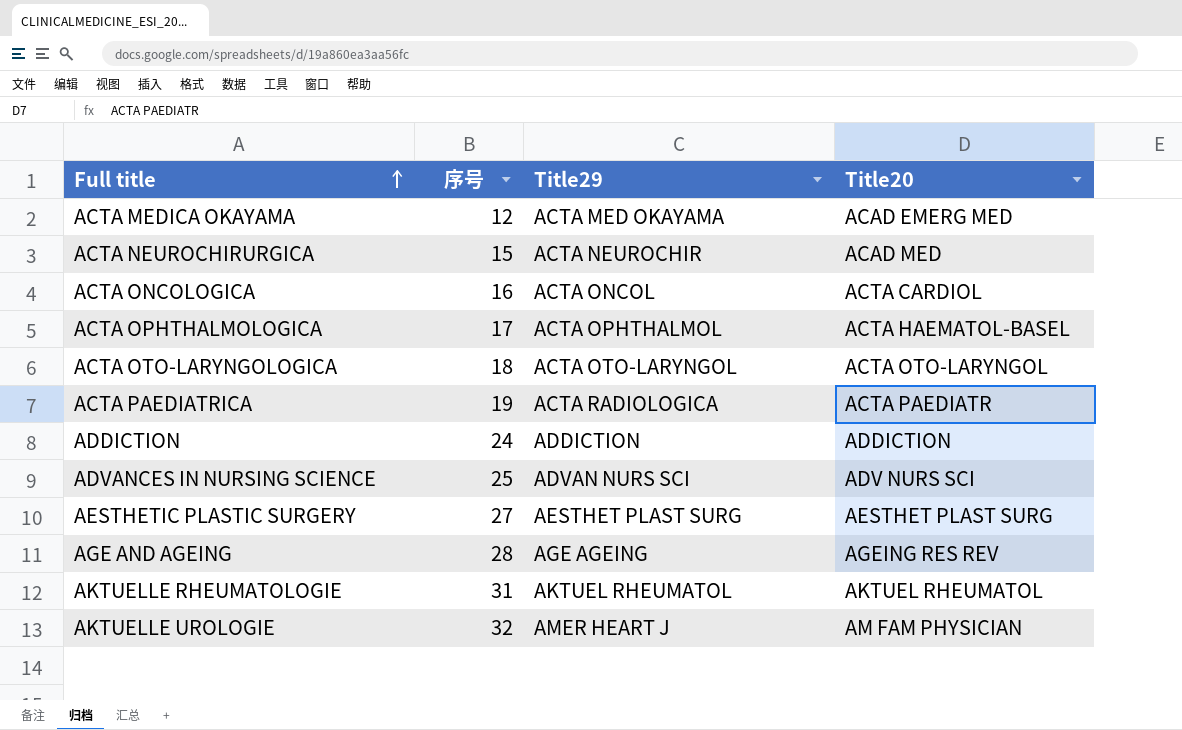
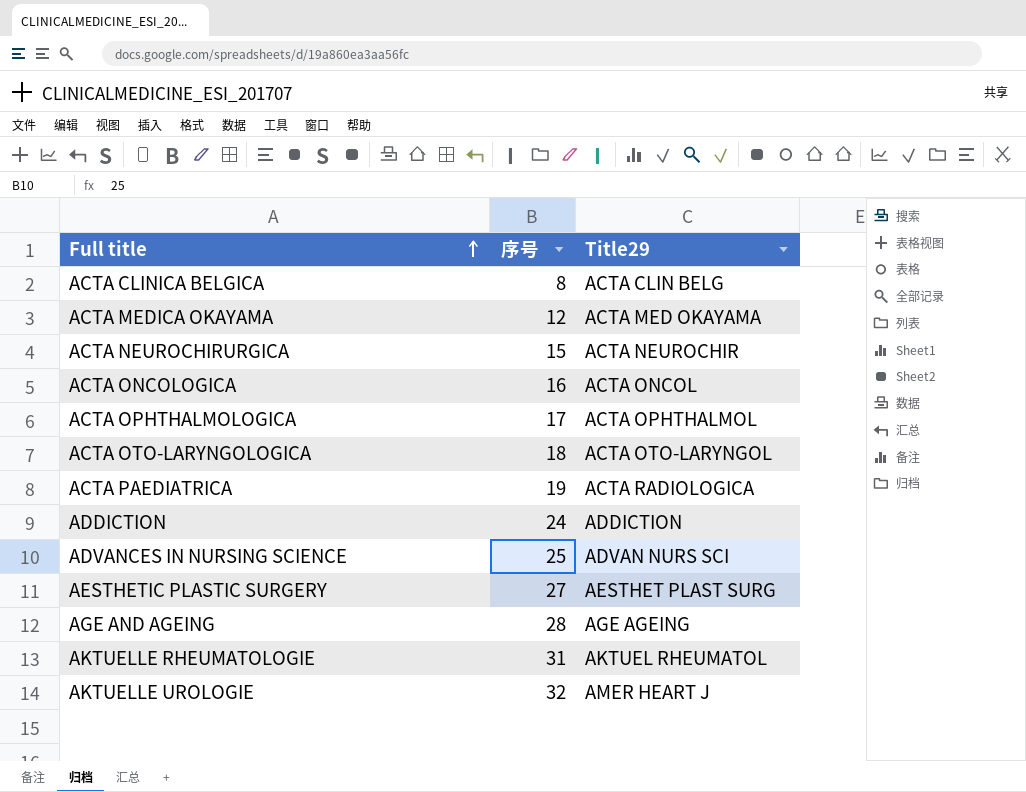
column Title20 | position: 4 -> none
row ACTA CLINICA BELGICA: none -> 8 | ACTA CLIN BELG

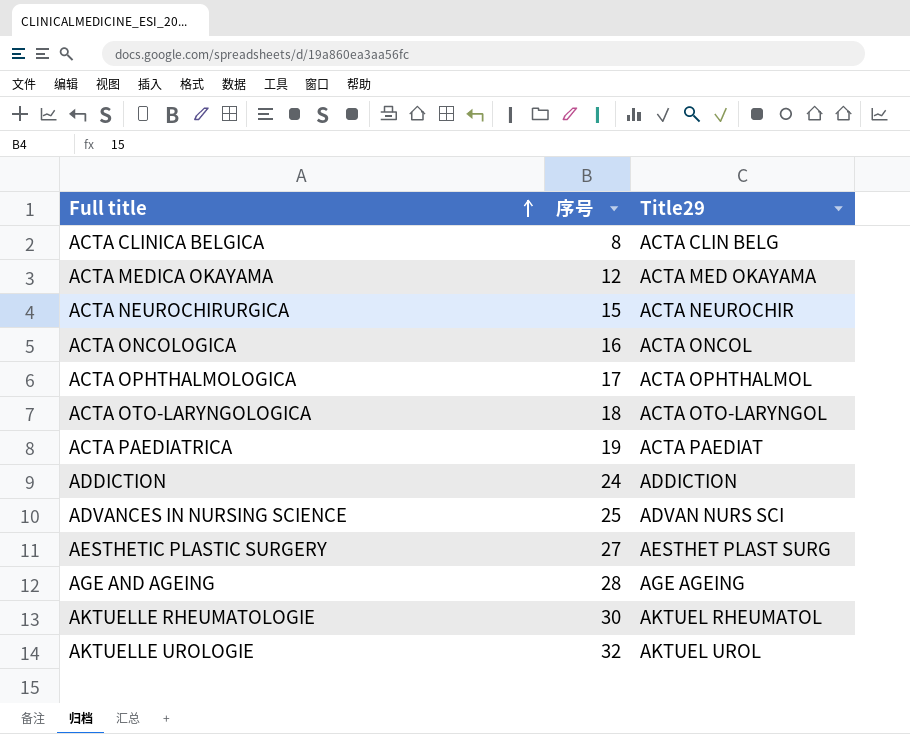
ACTA PAEDIATRICA | Title29: ACTA RADIOLOGICA -> ACTA PAEDIAT
AKTUELLE RHEUMATOLOGIE | 序号: 31 -> 30
AKTUELLE UROLOGIE | Title29: AMER HEART J -> AKTUEL UROL

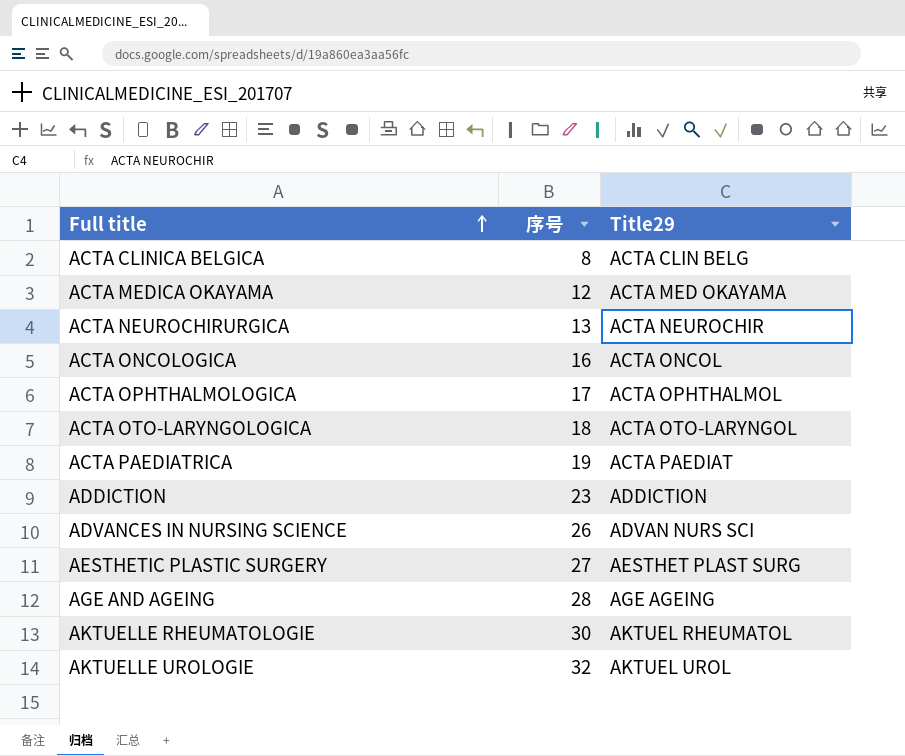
ACTA NEUROCHIRURGICA | 序号: 15 -> 13
ADDICTION | 序号: 24 -> 23
ADVANCES IN NURSING SCIENCE | 序号: 25 -> 26

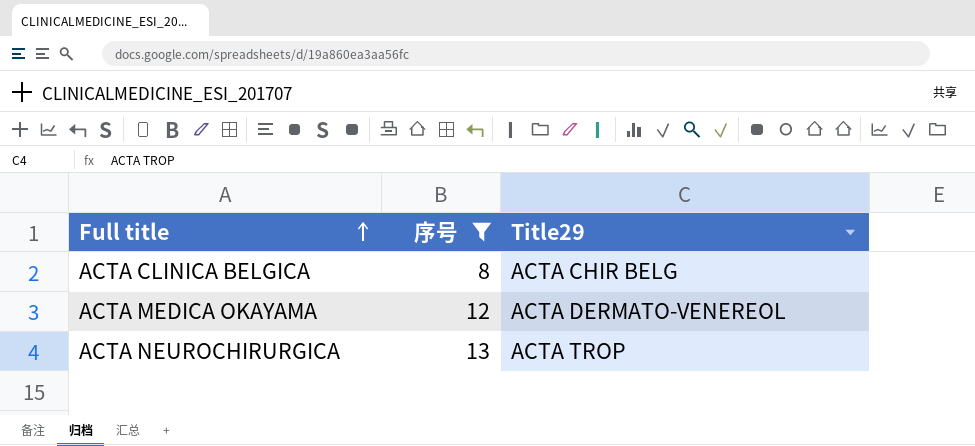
filter: none -> 序号 <= 13
ACTA CLINICA BELGICA | Title29: ACTA CLIN BELG -> ACTA CHIR BELG
ACTA MEDICA OKAYAMA | Title29: ACTA MED OKAYAMA -> ACTA DERMATO-VENEREOL
ACTA NEUROCHIRURGICA | Title29: ACTA NEUROCHIR -> ACTA TROP

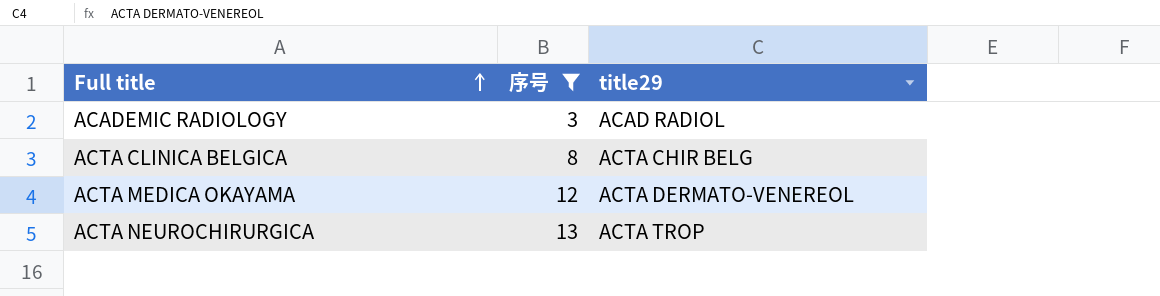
column name: Title29 -> title29
row ACADEMIC RADIOLOGY: none -> 3 | ACAD RADIOL

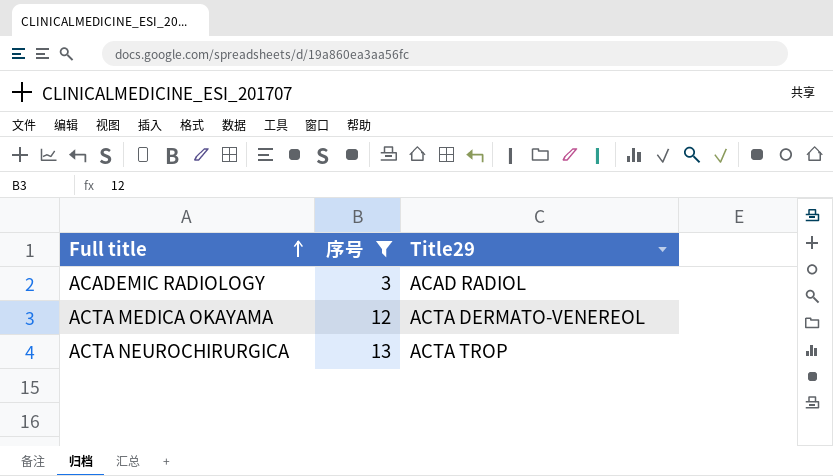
column name: title29 -> Title29
row ACTA CLINICA BELGICA: 8 | ACTA CHIR BELG -> none

